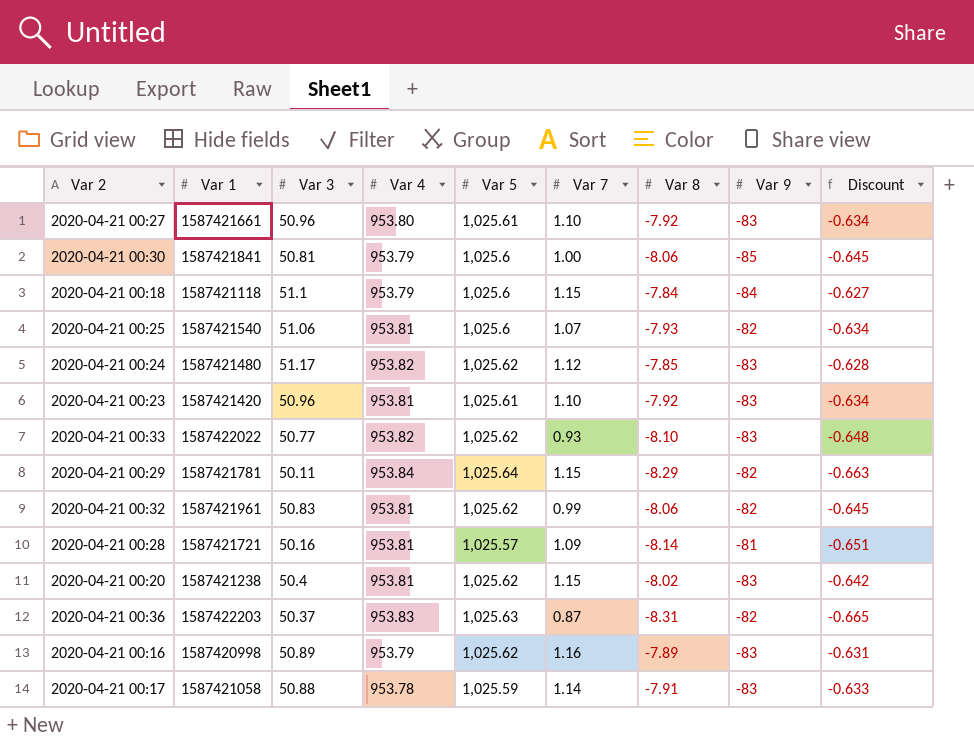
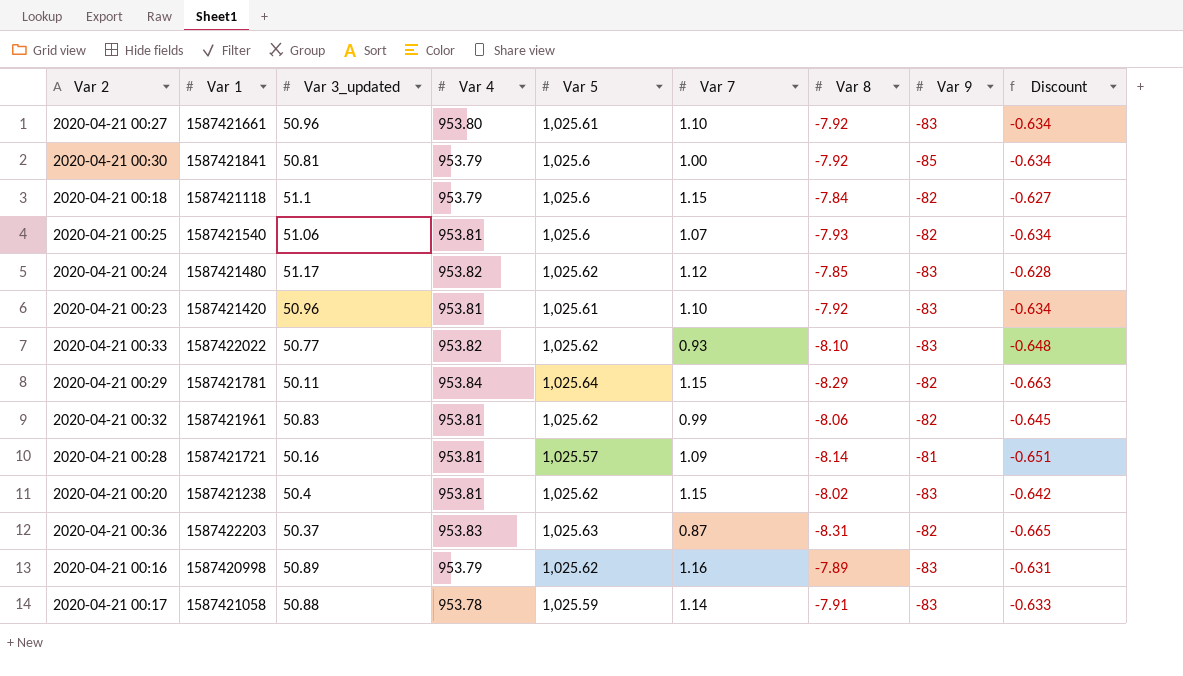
column name: Var 3 -> Var 3_updated
2020-04-21 00:30 | Var 8: -8.06 -> -7.92
2020-04-21 00:30 | Discount: -0.645 -> -0.634
2020-04-21 00:18 | Var 9: -84 -> -82

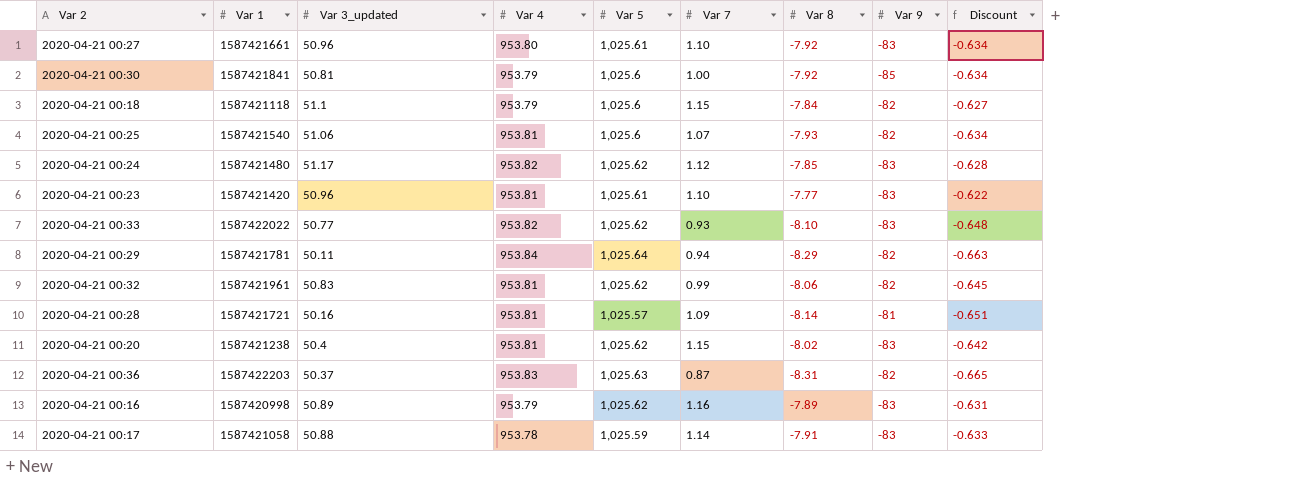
2020-04-21 00:23 | Var 8: -7.92 -> -7.77
2020-04-21 00:23 | Discount: -0.634 -> -0.622
2020-04-21 00:29 | Var 7: 1.15 -> 0.94

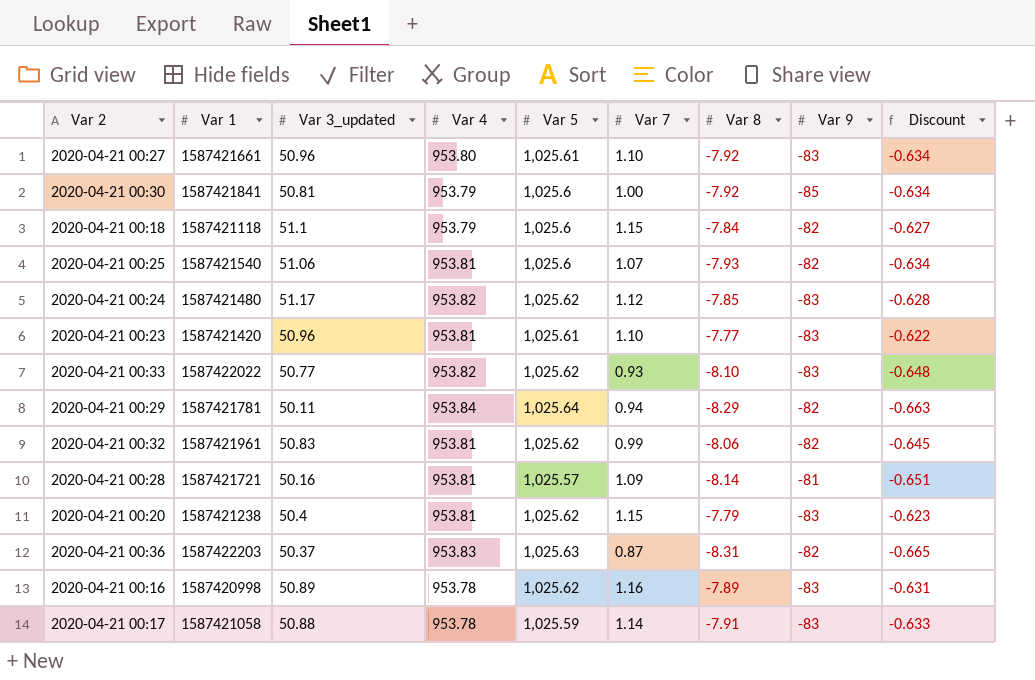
2020-04-21 00:20 | Var 8: -8.02 -> -7.79
2020-04-21 00:20 | Discount: -0.642 -> -0.623
2020-04-21 00:16 | Var 4: 953.79 -> 953.78

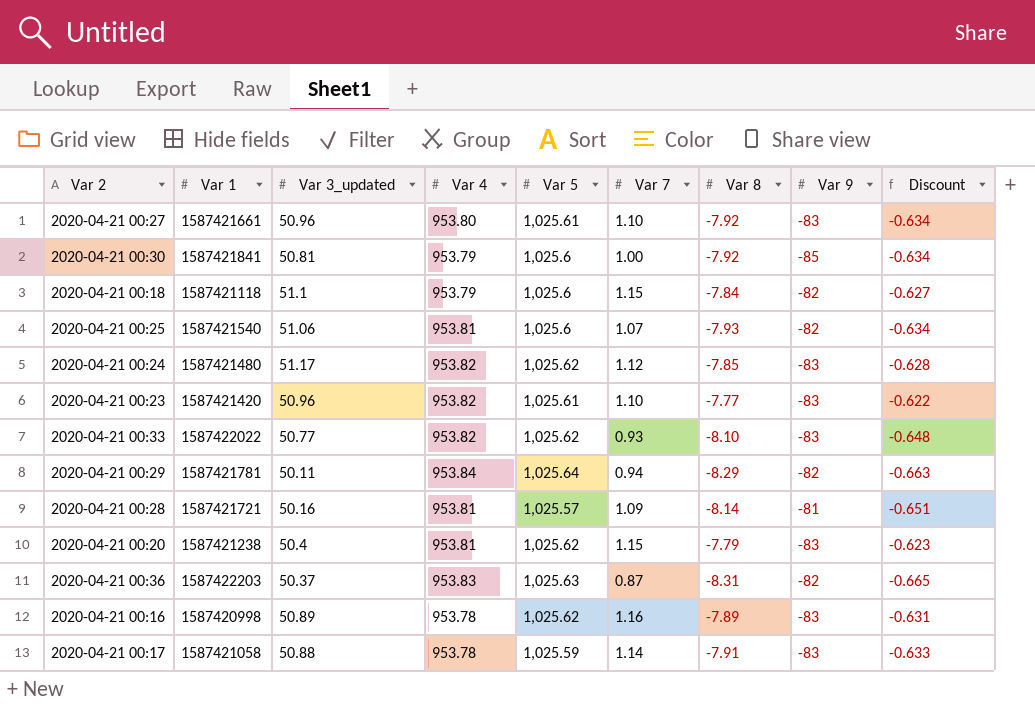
row 2020-04-21 00:32: 1587421961 | 50.83 | 953.81 | 1,025.62 | 0.99 | -8.06 | -82 | -0.645 -> none
2020-04-21 00:23 | Var 4: 953.81 -> 953.82

